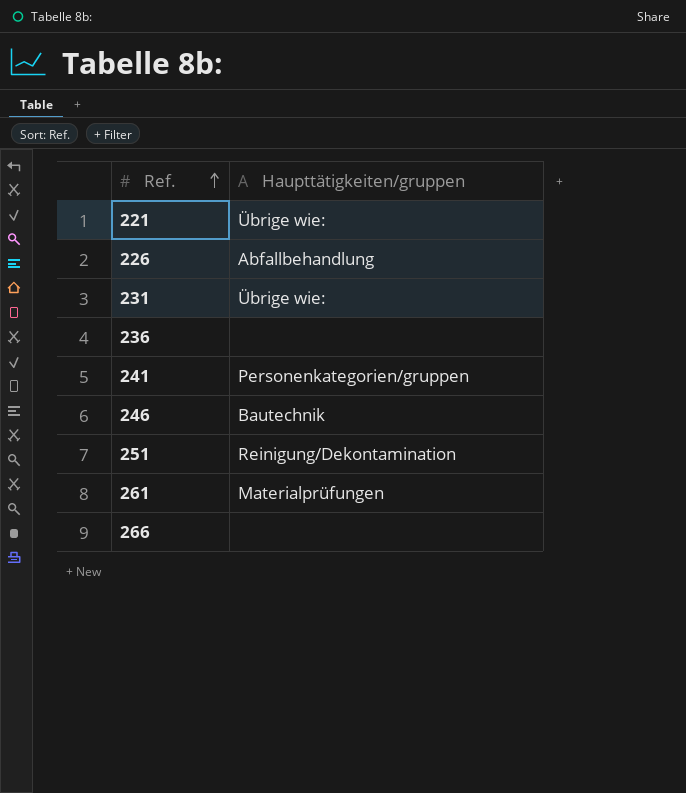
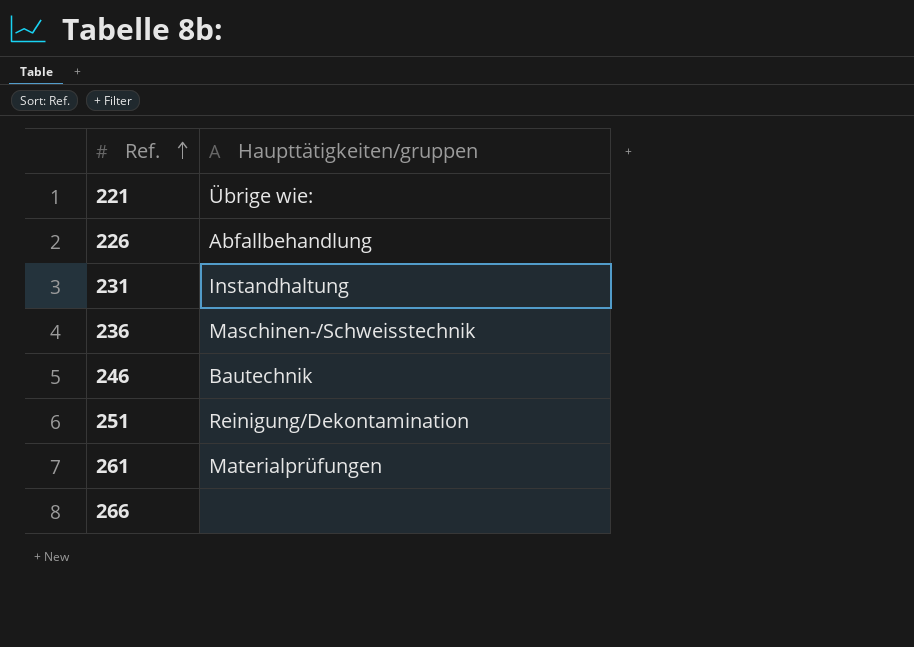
row 241: Personenkategorien/gruppen -> none
231 | Haupttätigkeiten/gruppen: Übrige wie: -> Instandhaltung
236 | Haupttätigkeiten/gruppen: none -> Maschinen-/Schweisstechnik

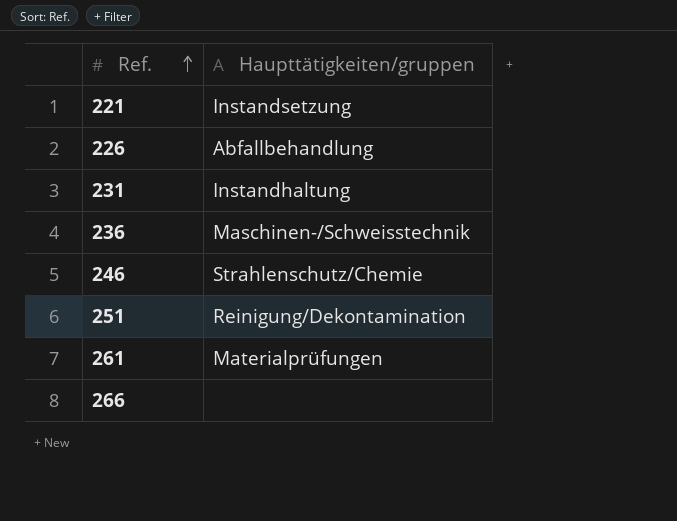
221 | Haupttätigkeiten/gruppen: Übrige wie: -> Instandsetzung
246 | Haupttätigkeiten/gruppen: Bautechnik -> Strahlenschutz/Chemie

